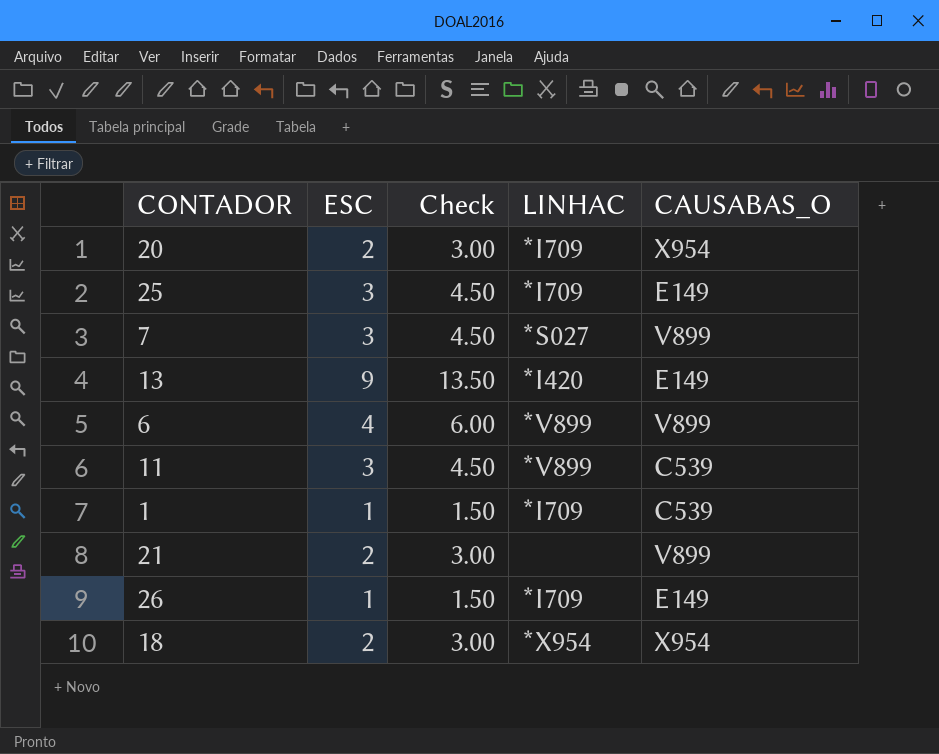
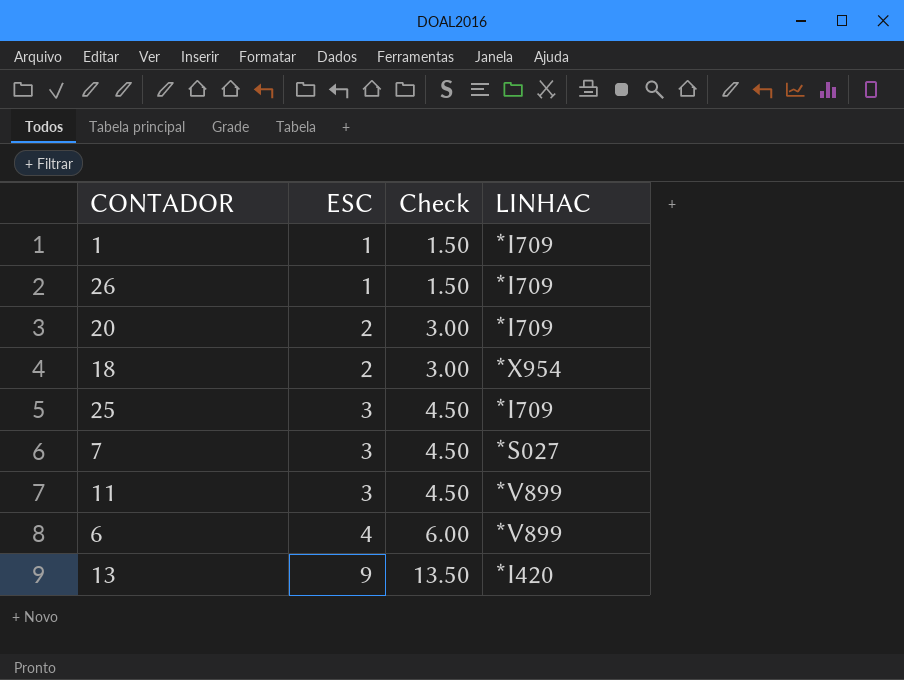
row order: none -> ESC ascending
column CAUSABAS_O | position: 5 -> none
row 21: 2 | 3.00 | none | V899 -> none

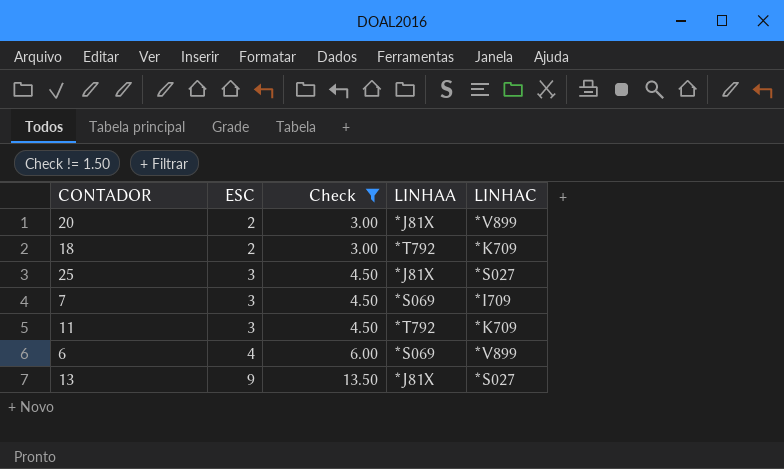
filter: none -> Check != 1.50
column LINHAA | position: none -> 4
20 | LINHAC: *I709 -> *V899
18 | LINHAC: *X954 -> *K709
25 | LINHAC: *I709 -> *S027
7 | LINHAC: *S027 -> *I709
11 | LINHAC: *V899 -> *K709
13 | LINHAC: *I420 -> *S027

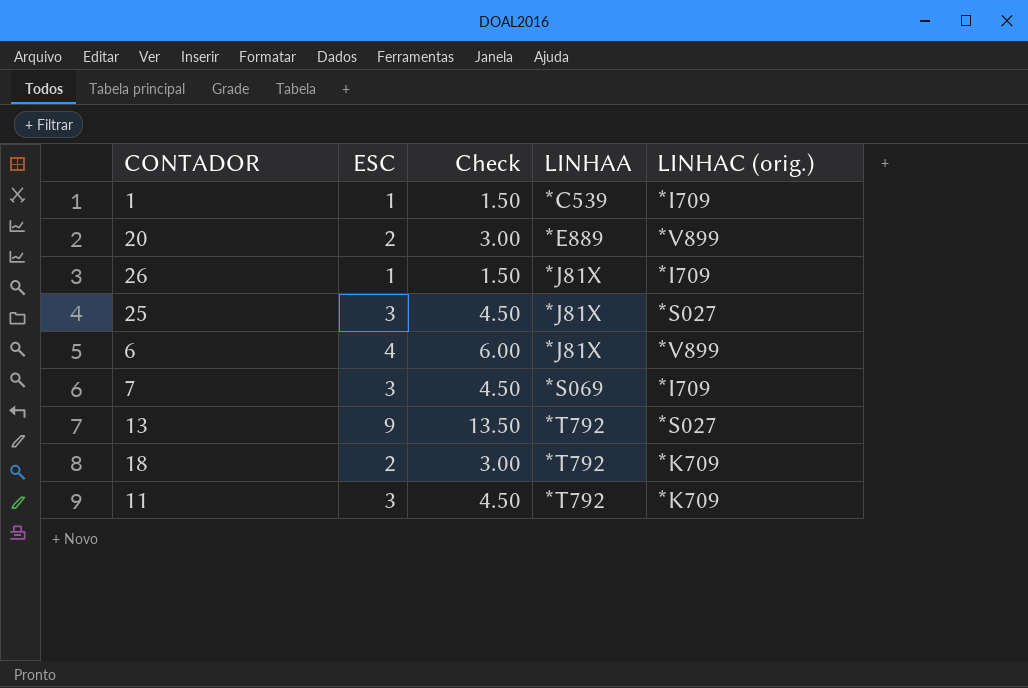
filter: Check != 1.50 -> none
row order: ESC ascending -> LINHAA ascending
column name: LINHAC -> LINHAC (orig.)
20 | LINHAA: *J81X -> *E889
6 | LINHAA: *S069 -> *J81X
13 | LINHAA: *J81X -> *T792

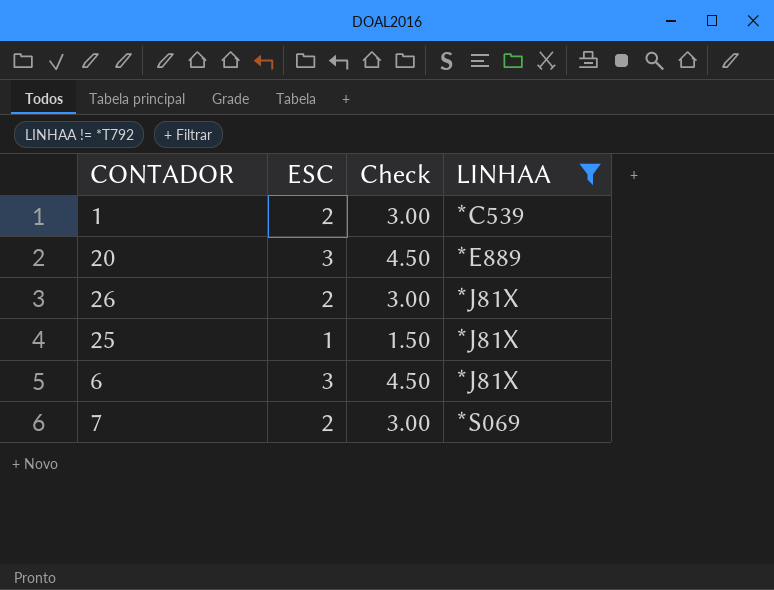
filter: none -> LINHAA != *T792
column LINHAC (orig.) | position: 5 -> none
1 | ESC: 1 -> 2
1 | Check: 1.50 -> 3.00
20 | ESC: 2 -> 3
20 | Check: 3.00 -> 4.50
26 | ESC: 1 -> 2
26 | Check: 1.50 -> 3.00
25 | ESC: 3 -> 1
25 | Check: 4.50 -> 1.50
6 | ESC: 4 -> 3
6 | Check: 6.00 -> 4.50
7 | ESC: 3 -> 2
7 | Check: 4.50 -> 3.00

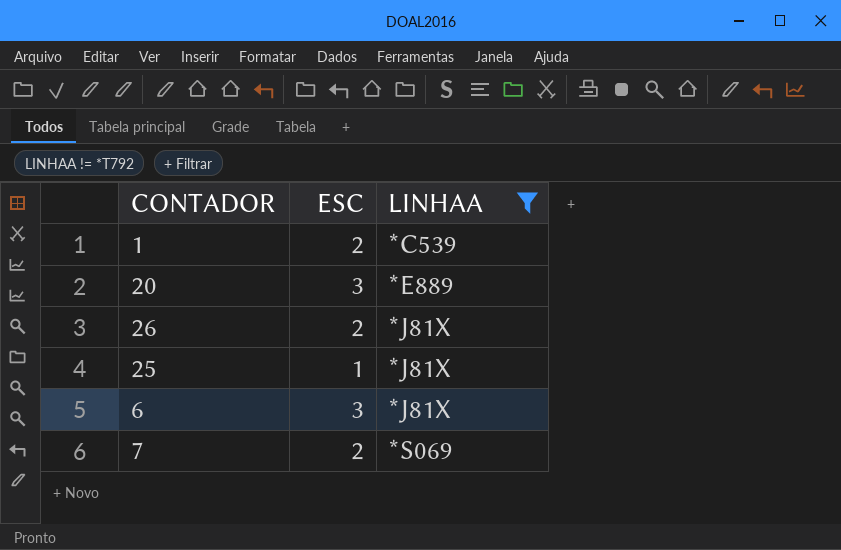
column Check | formula: [ESC] * 1.5 -> none

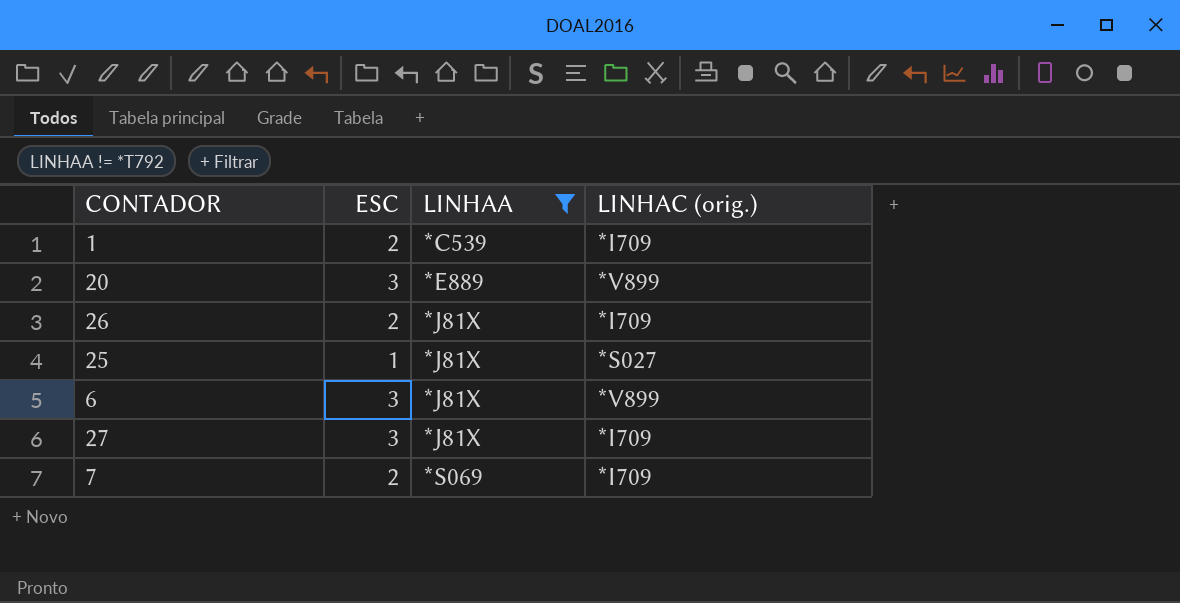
column LINHAC (orig.) | position: none -> 4
row 27: none -> 3 | *J81X | *I709

